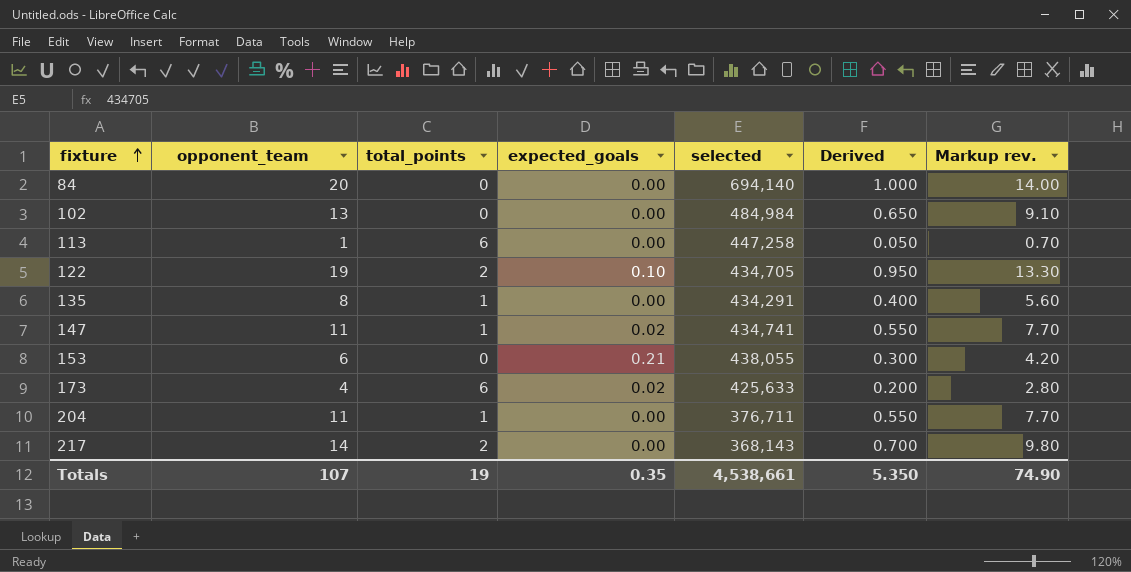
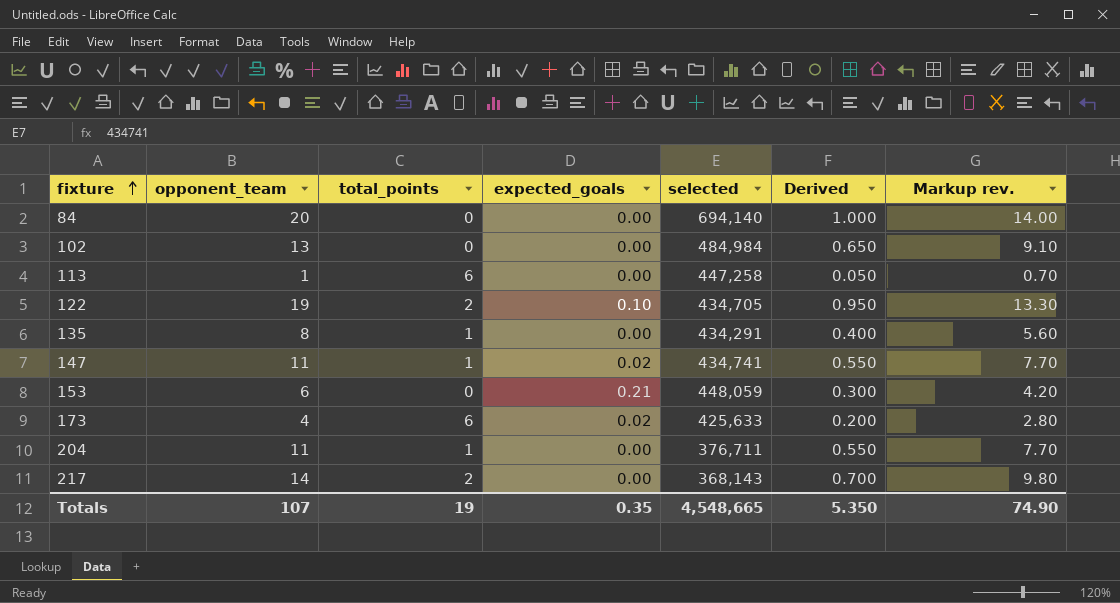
153 | selected: 438,055 -> 448,059
Totals | selected: 4,538,661 -> 4,548,665

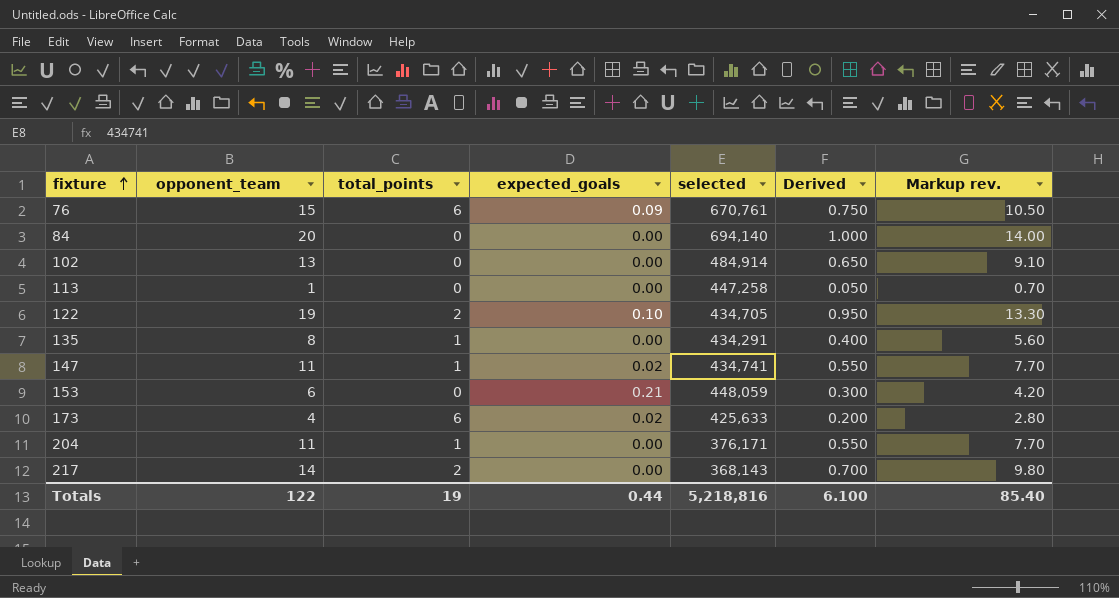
row 76: none -> 15 | 6 | 0.09 | 670,761 | 0.750 | 10.50
102 | selected: 484,984 -> 484,914
113 | total_points: 6 -> 0
204 | selected: 376,711 -> 376,171
Totals | opponent_team: 107 -> 122
Totals | expected_goals: 0.35 -> 0.44
Totals | selected: 4,548,665 -> 5,218,816
Totals | Derived: 5.350 -> 6.100
Totals | Markup rev.: 74.90 -> 85.40

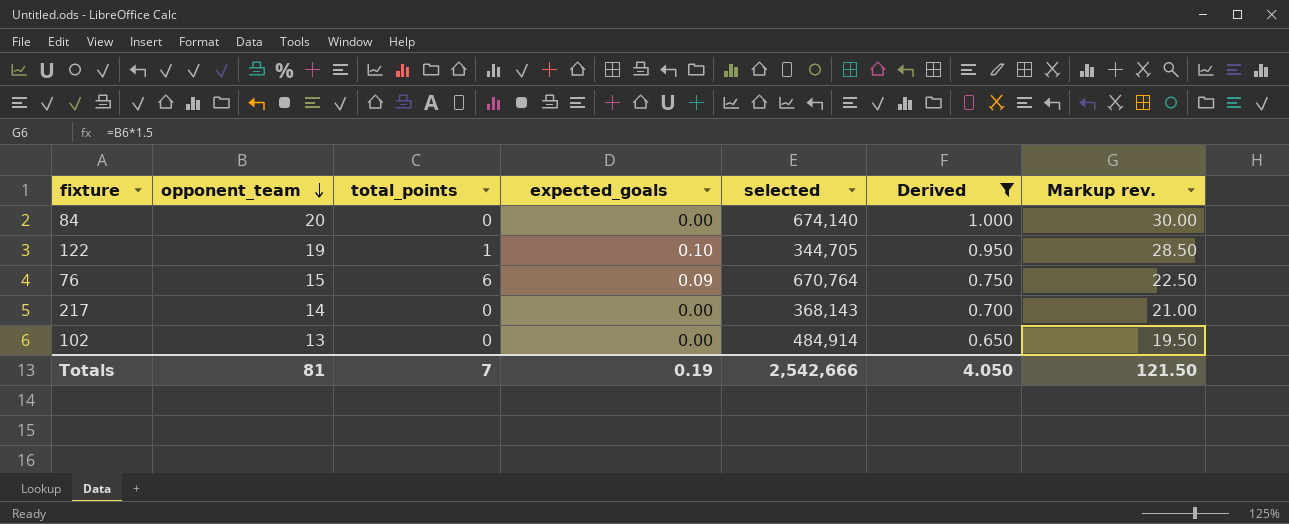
filter: none -> Derived >= 0.650
row order: fixture ascending -> opponent_team descending
column Markup rev. | formula: [opponent_team] * 0.7 -> [opponent_team] * 1.5
84 | selected: 694,140 -> 674,140
122 | total_points: 2 -> 1
122 | selected: 434,705 -> 344,705
76 | selected: 670,761 -> 670,764
217 | total_points: 2 -> 0
Totals | opponent_team: 122 -> 81
Totals | total_points: 19 -> 7
Totals | expected_goals: 0.44 -> 0.19
Totals | selected: 5,218,816 -> 2,542,666
Totals | Derived: 6.100 -> 4.050
Totals | Markup rev.: 85.40 -> 121.50

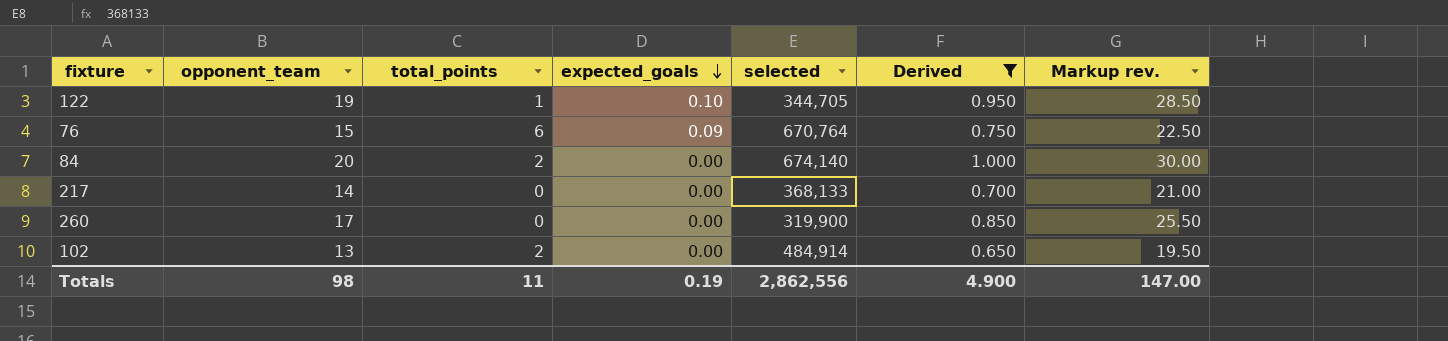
row order: opponent_team descending -> expected_goals descending
84 | total_points: 0 -> 2
217 | selected: 368,143 -> 368,133
row 260: none -> 17 | 0 | 0.00 | 319,900 | 0.850 | 25.50
102 | total_points: 0 -> 2
Totals | opponent_team: 81 -> 98
Totals | total_points: 7 -> 11
Totals | selected: 2,542,666 -> 2,862,556
Totals | Derived: 4.050 -> 4.900
Totals | Markup rev.: 121.50 -> 147.00

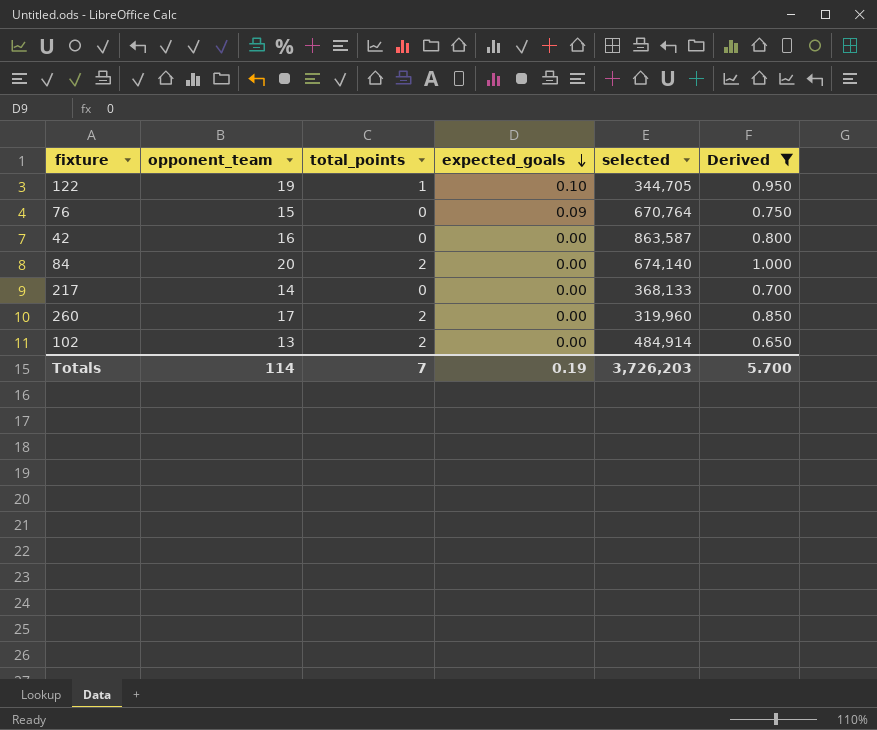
column Markup rev. | formula: [opponent_team] * 1.5 -> none
76 | total_points: 6 -> 0
row 42: none -> 16 | 0 | 0.00 | 863,587 | 0.800
260 | total_points: 0 -> 2
260 | selected: 319,900 -> 319,960
Totals | opponent_team: 98 -> 114
Totals | total_points: 11 -> 7
Totals | selected: 2,862,556 -> 3,726,203
Totals | Derived: 4.900 -> 5.700

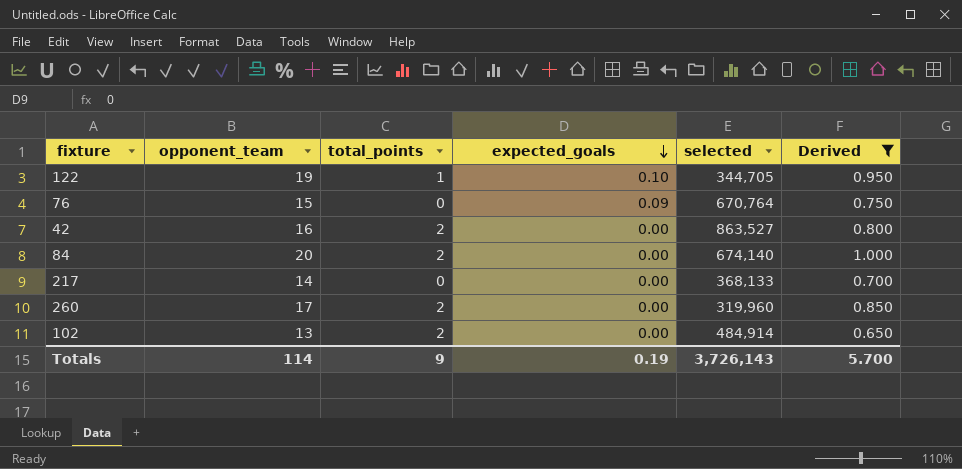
42 | total_points: 0 -> 2
42 | selected: 863,587 -> 863,527
Totals | total_points: 7 -> 9
Totals | selected: 3,726,203 -> 3,726,143

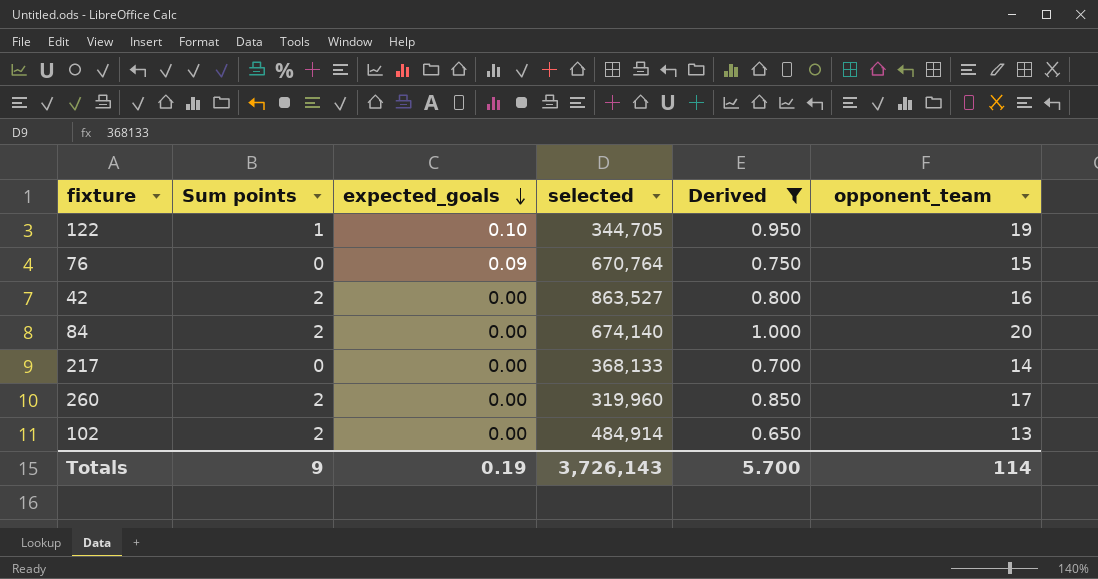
column name: total_points -> Sum points
column opponent_team | position: 2 -> 6

